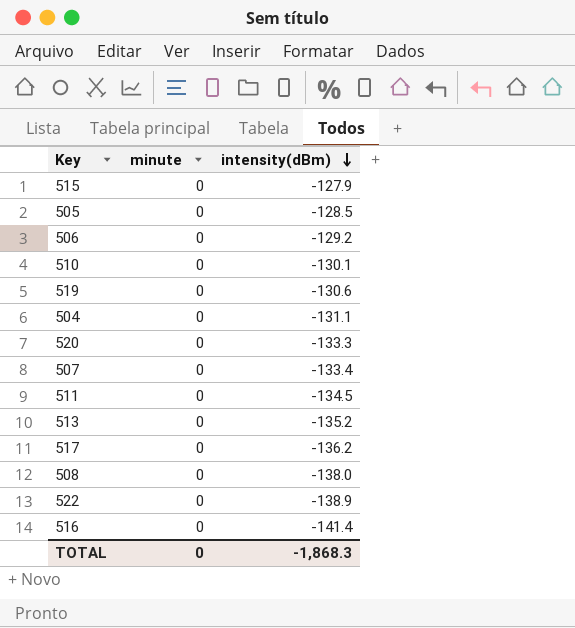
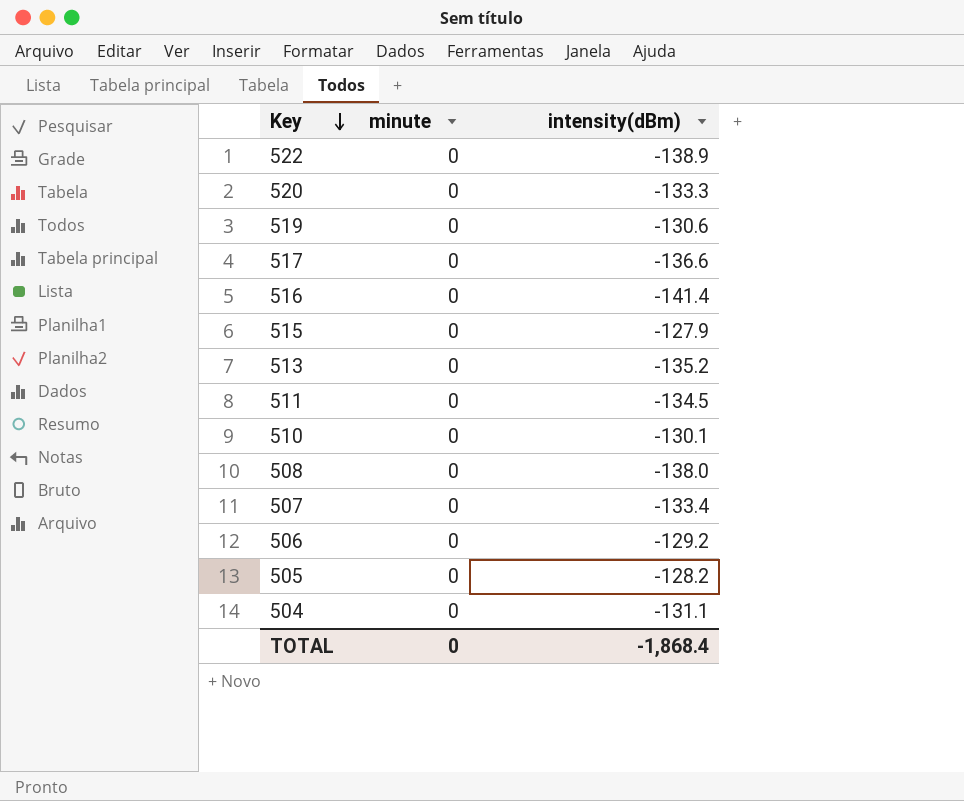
row order: intensity(dBm) descending -> Key descending
517 | intensity(dBm): -136.2 -> -136.6
505 | intensity(dBm): -128.5 -> -128.2
TOTAL | intensity(dBm): -1,868.3 -> -1,868.4

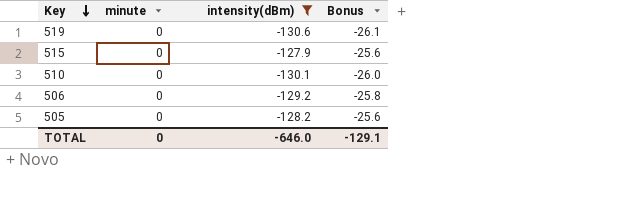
filter: none -> intensity(dBm) >= -130.6
column Bonus | formula: none -> [intensity(dBm)] * 0.2
TOTAL | intensity(dBm): -1,868.4 -> -646.0

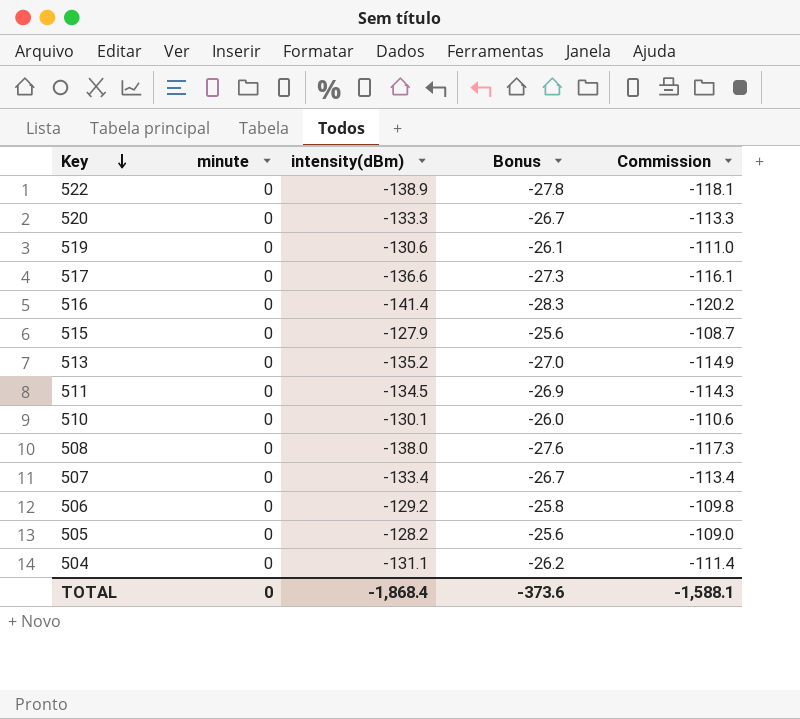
filter: intensity(dBm) >= -130.6 -> none
column Commission | formula: none -> [intensity(dBm)] * 0.85
TOTAL | intensity(dBm): -646.0 -> -1,868.4
TOTAL | Bonus: -129.1 -> -373.6

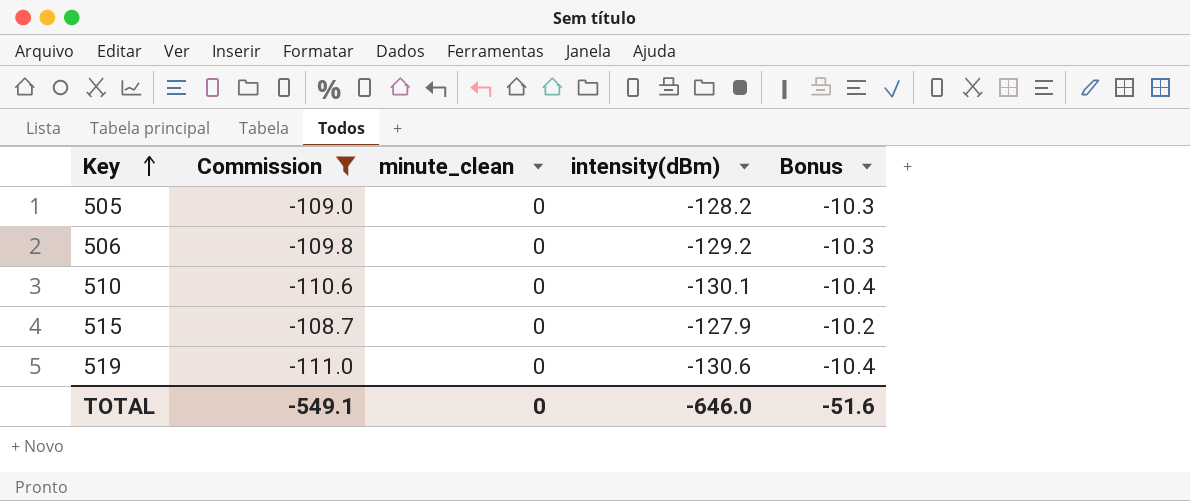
filter: none -> Commission >= -111.0
row order: Key descending -> Key ascending
column Commission | position: 5 -> 2
column name: minute -> minute_clean
column Bonus | formula: [intensity(dBm)] * 0.2 -> [intensity(dBm)] * 0.08
TOTAL | Commission: -1,588.1 -> -549.1
TOTAL | intensity(dBm): -1,868.4 -> -646.0
TOTAL | Bonus: -373.6 -> -51.6

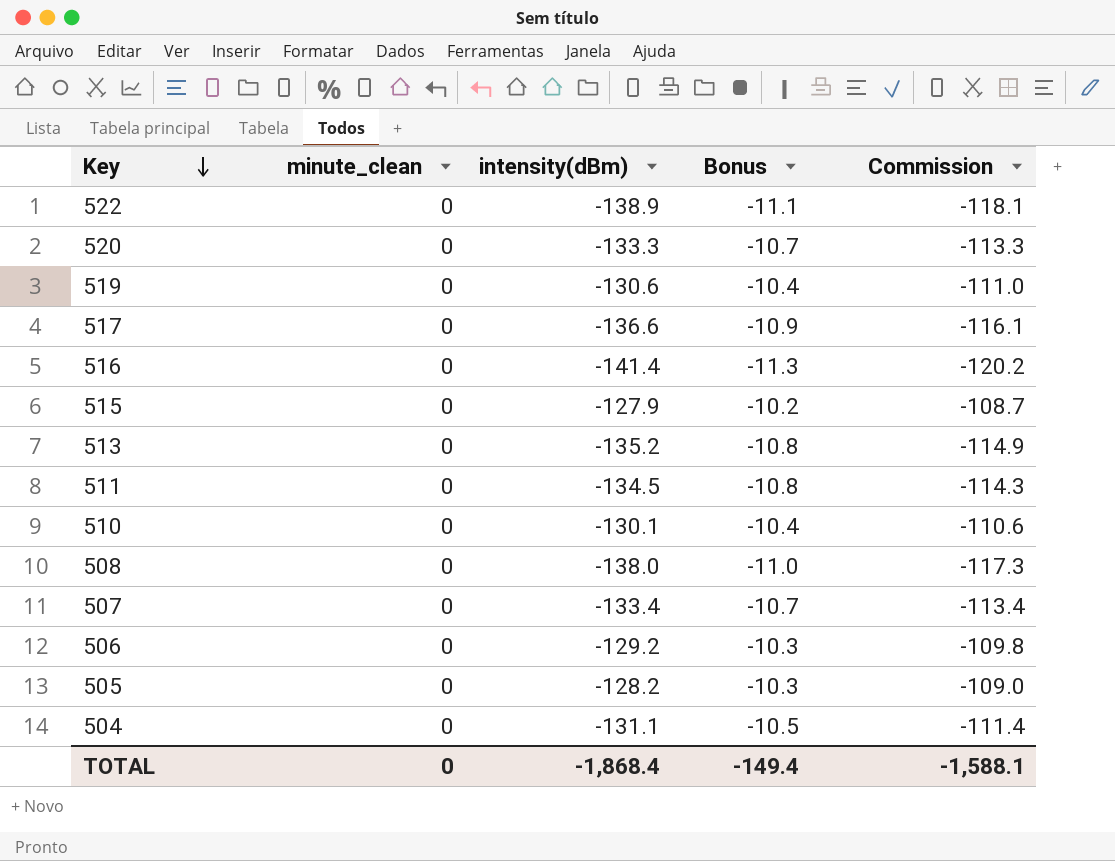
filter: Commission >= -111.0 -> none
row order: Key ascending -> Key descending
column Commission | position: 2 -> 5
TOTAL | intensity(dBm): -646.0 -> -1,868.4
TOTAL | Bonus: -51.6 -> -149.4
TOTAL | Commission: -549.1 -> -1,588.1

